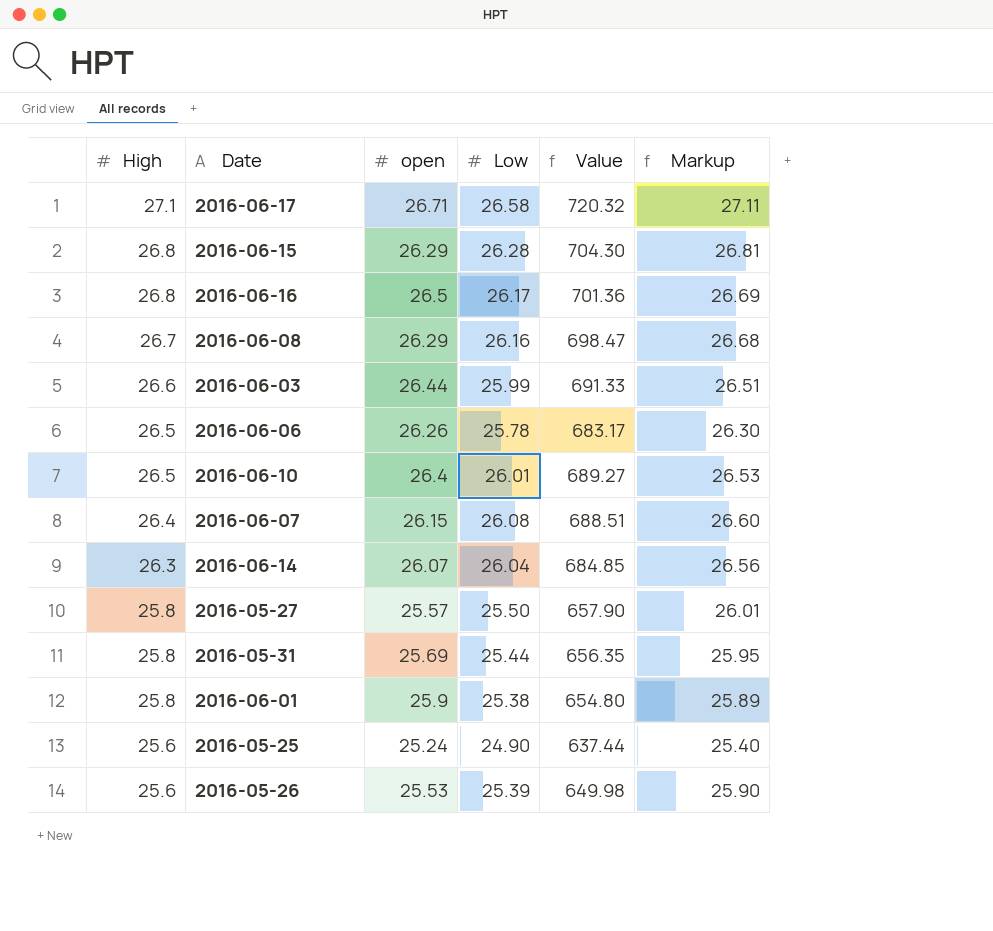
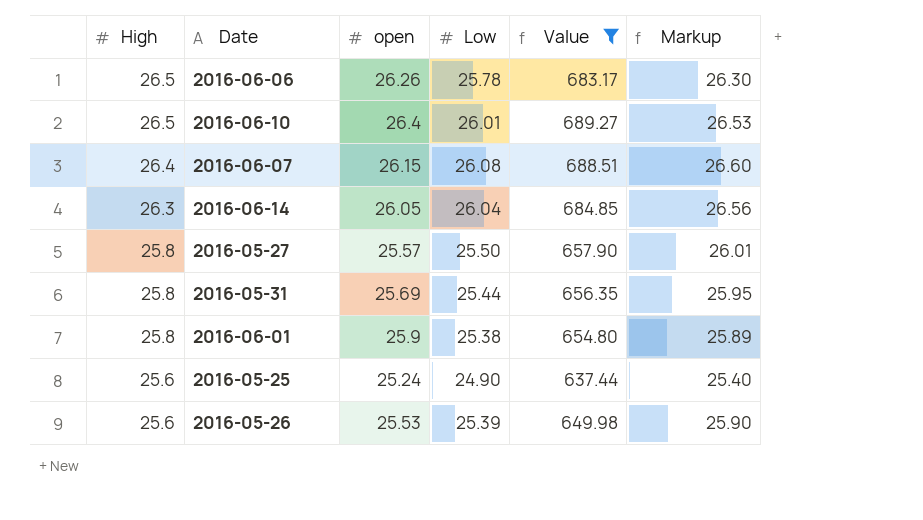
filter: none -> Value <= 689.27
2016-06-14 | open: 26.07 -> 26.05

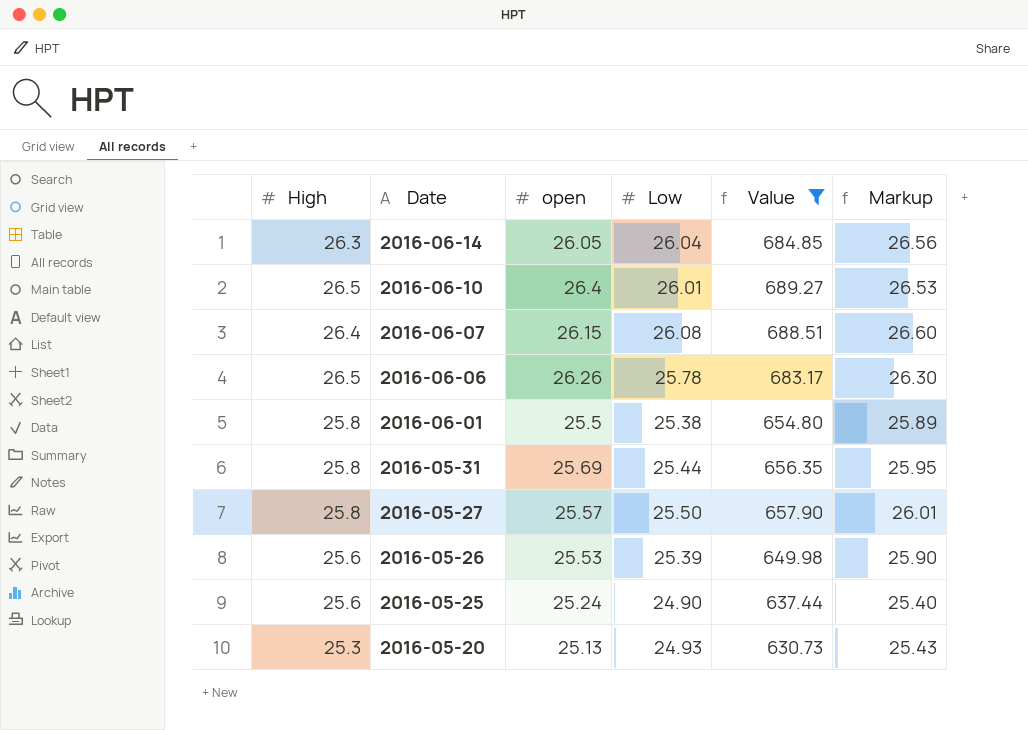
row order: High descending -> Date descending
2016-06-01 | open: 25.9 -> 25.5
row 2016-05-20: none -> 25.3 | 25.13 | 24.93 | 630.73 | 25.43

